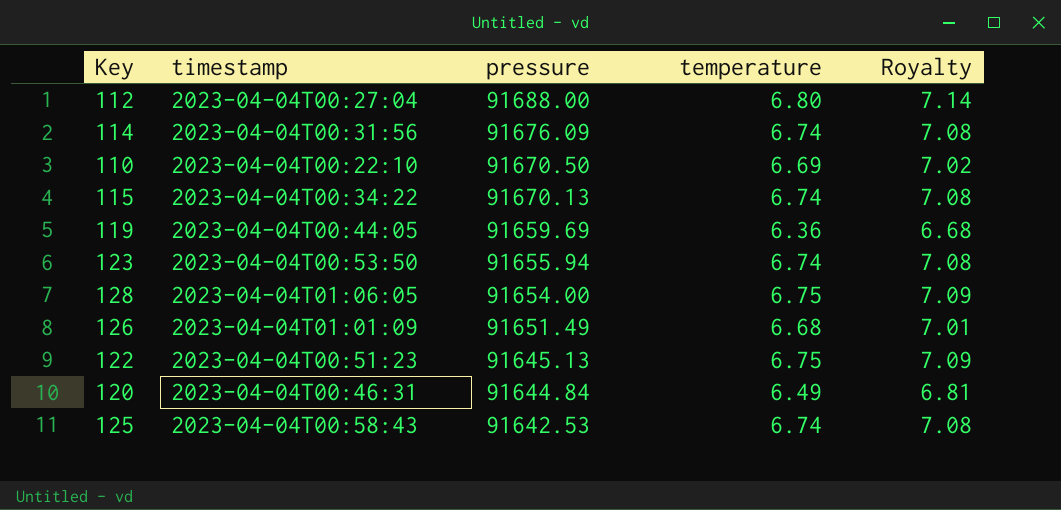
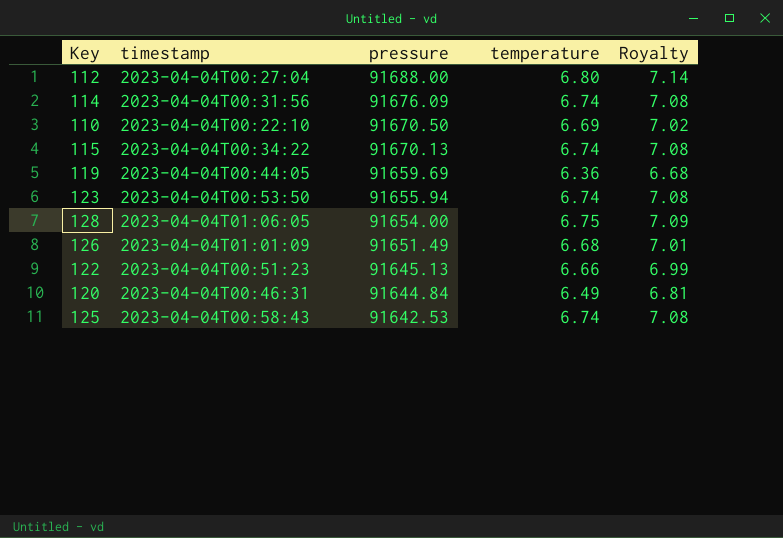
122 | temperature: 6.75 -> 6.66
122 | Royalty: 7.09 -> 6.99

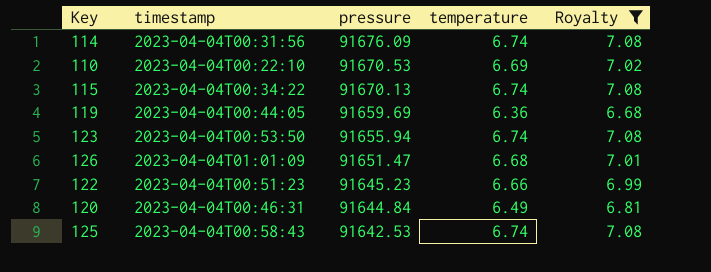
filter: none -> Royalty <= 7.08
110 | pressure: 91670.50 -> 91670.53
126 | pressure: 91651.49 -> 91651.47
122 | pressure: 91645.13 -> 91645.23

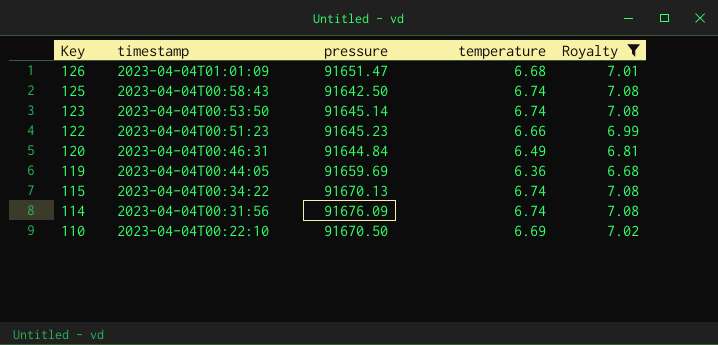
row order: pressure descending -> Key descending
125 | pressure: 91642.53 -> 91642.50
123 | pressure: 91655.94 -> 91645.14
110 | pressure: 91670.53 -> 91670.50

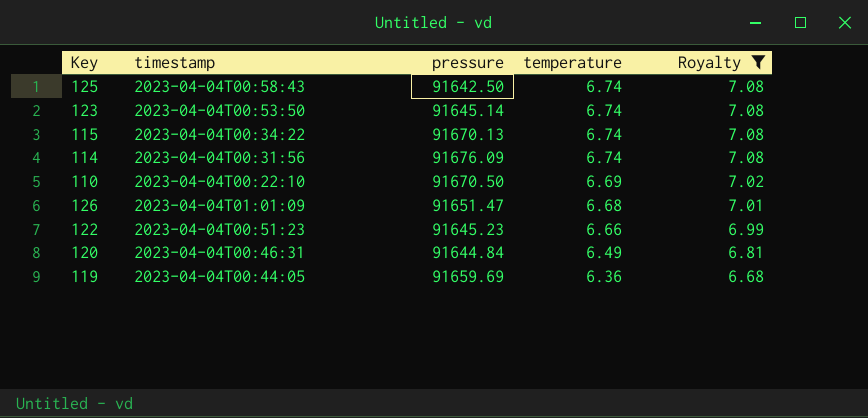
row order: Key descending -> temperature descending

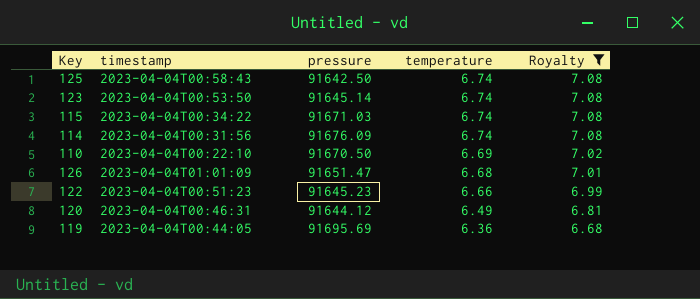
115 | pressure: 91670.13 -> 91671.03
120 | pressure: 91644.84 -> 91644.12
119 | pressure: 91659.69 -> 91695.69

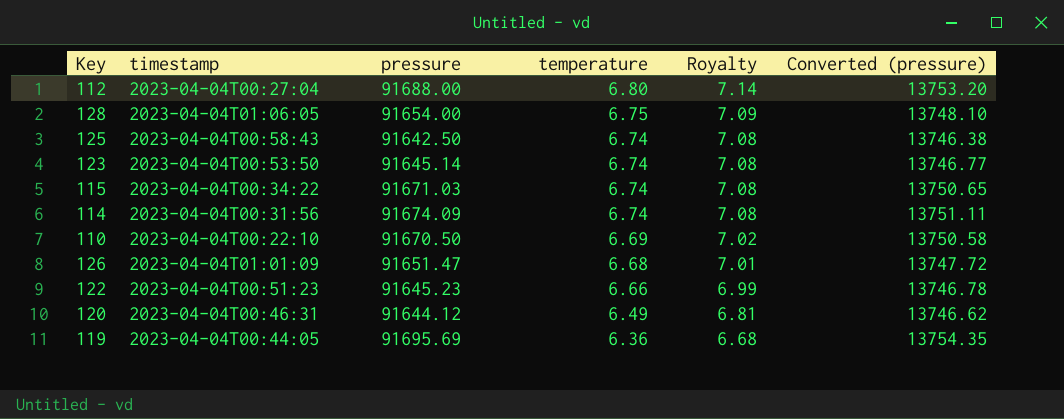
filter: Royalty <= 7.08 -> none
column Converted (pressure) | formula: none -> [pressure] * 0.15
114 | pressure: 91676.09 -> 91674.09

